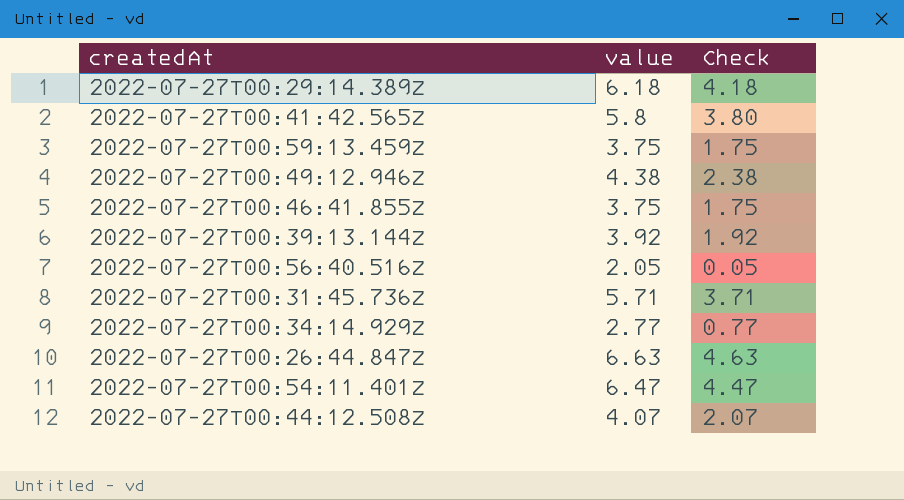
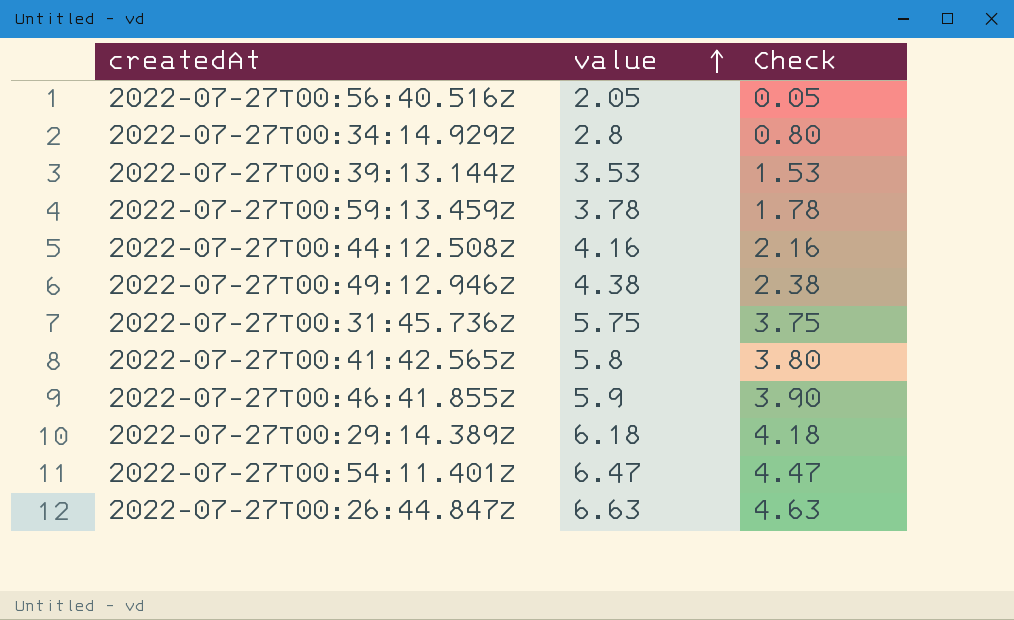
row order: none -> value ascending
2022-07-27T00:34:14.929Z | value: 2.77 -> 2.8
2022-07-27T00:34:14.929Z | Check: 0.77 -> 0.80
2022-07-27T00:39:13.144Z | value: 3.92 -> 3.53
2022-07-27T00:39:13.144Z | Check: 1.92 -> 1.53
2022-07-27T00:59:13.459Z | value: 3.75 -> 3.78
2022-07-27T00:59:13.459Z | Check: 1.75 -> 1.78
2022-07-27T00:44:12.508Z | value: 4.07 -> 4.16
2022-07-27T00:44:12.508Z | Check: 2.07 -> 2.16
2022-07-27T00:31:45.736Z | value: 5.71 -> 5.75
2022-07-27T00:31:45.736Z | Check: 3.71 -> 3.75
2022-07-27T00:46:41.855Z | value: 3.75 -> 5.9
2022-07-27T00:46:41.855Z | Check: 1.75 -> 3.90

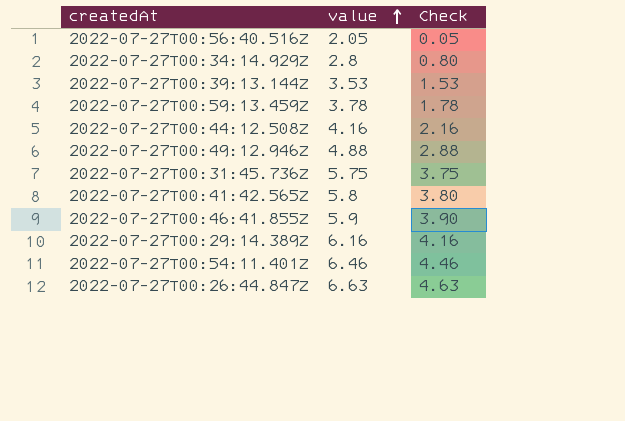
2022-07-27T00:49:12.946Z | value: 4.38 -> 4.88
2022-07-27T00:49:12.946Z | Check: 2.38 -> 2.88
2022-07-27T00:29:14.389Z | value: 6.18 -> 6.16
2022-07-27T00:29:14.389Z | Check: 4.18 -> 4.16
2022-07-27T00:54:11.401Z | value: 6.47 -> 6.46
2022-07-27T00:54:11.401Z | Check: 4.47 -> 4.46

